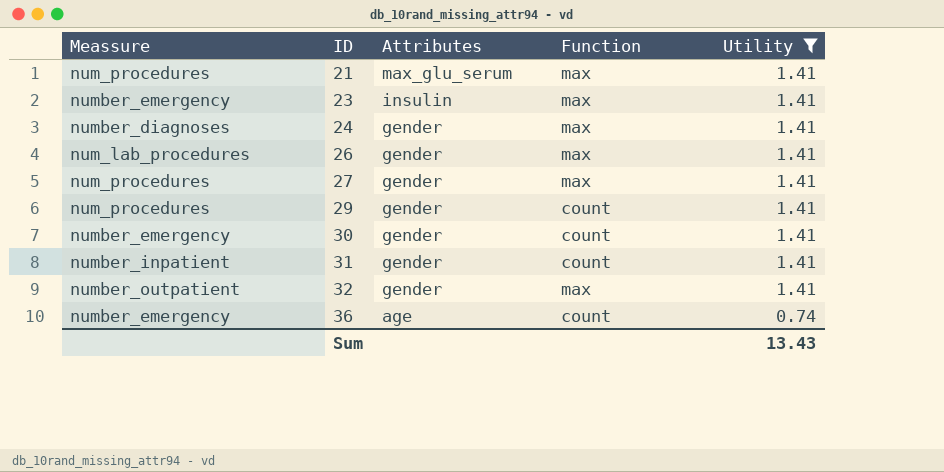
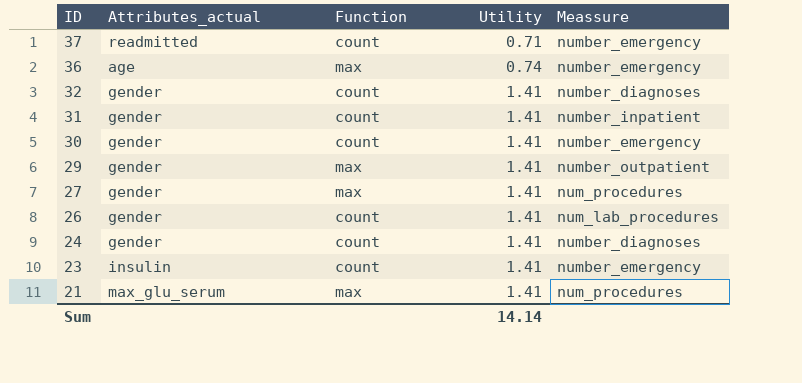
filter: Utility != 0.71 -> none
row order: ID ascending -> ID descending
column name: Attributes -> Attributes_actual
column Meassure | position: 1 -> 5
36 | Function: count -> max
32 | Function: max -> count
32 | Meassure: number_outpatient -> number_diagnoses
29 | Function: count -> max
29 | Meassure: num_procedures -> number_outpatient
26 | Function: max -> count
24 | Function: max -> count
23 | Function: max -> count
Sum | Utility: 13.43 -> 14.14

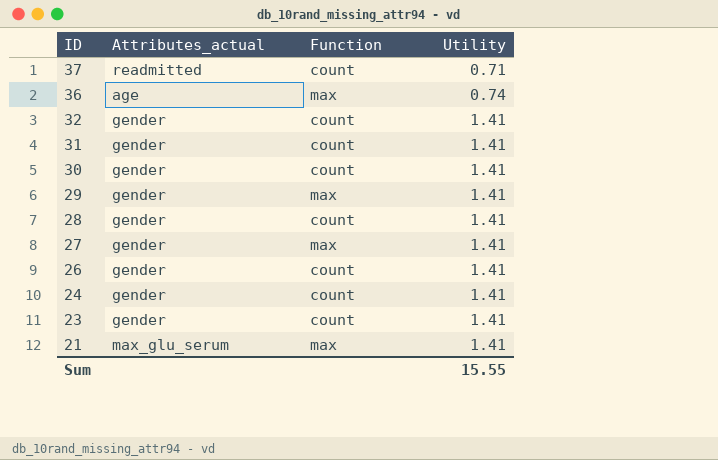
column Meassure | position: 5 -> none
row 28: none -> gender | count | 1.41
23 | Attributes_actual: insulin -> gender
Sum | Utility: 14.14 -> 15.55

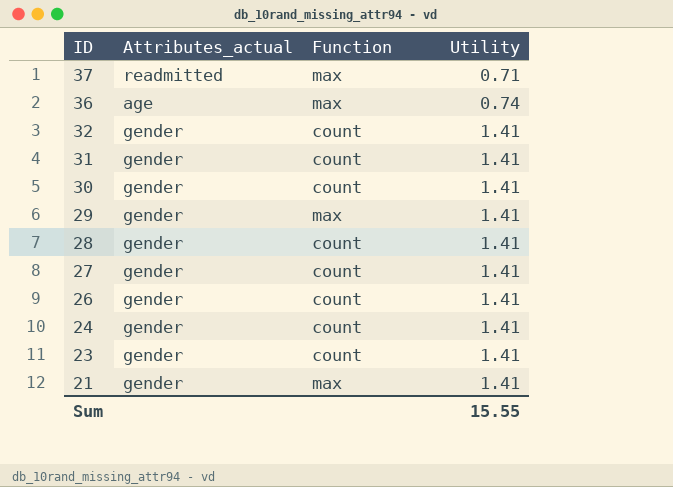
37 | Function: count -> max
27 | Function: max -> count
21 | Attributes_actual: max_glu_serum -> gender

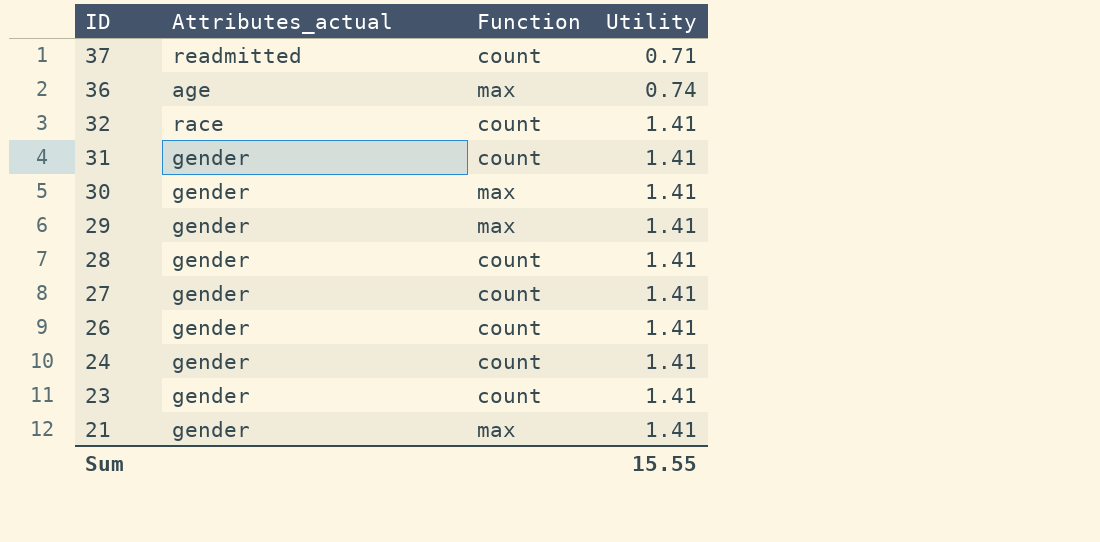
37 | Function: max -> count
32 | Attributes_actual: gender -> race
30 | Function: count -> max

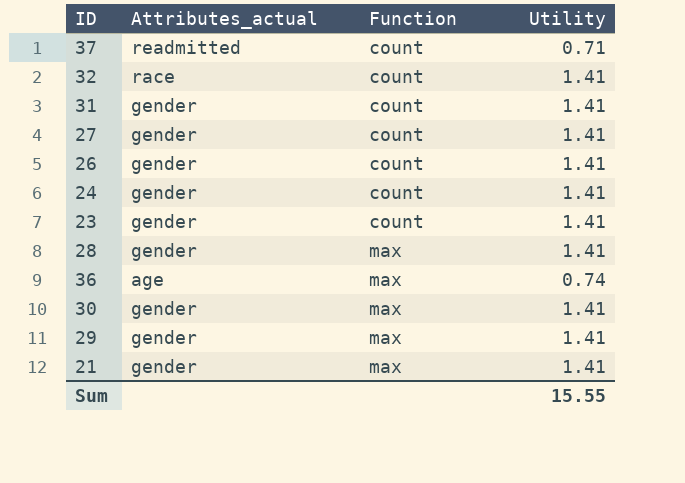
row order: ID descending -> Function ascending
28 | Function: count -> max

